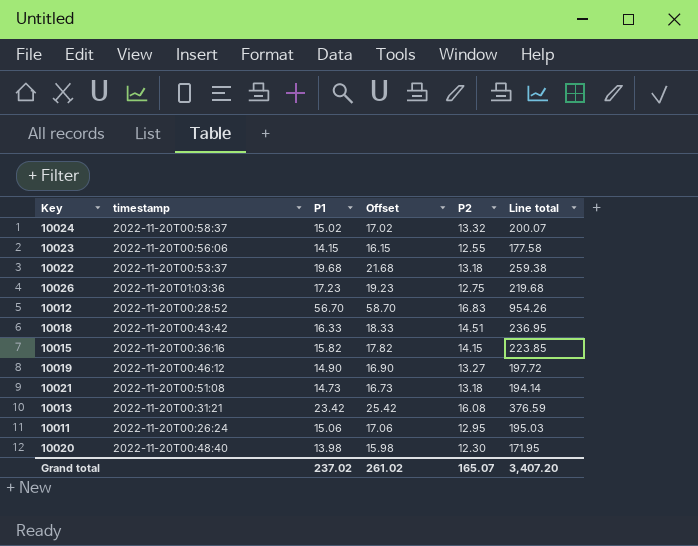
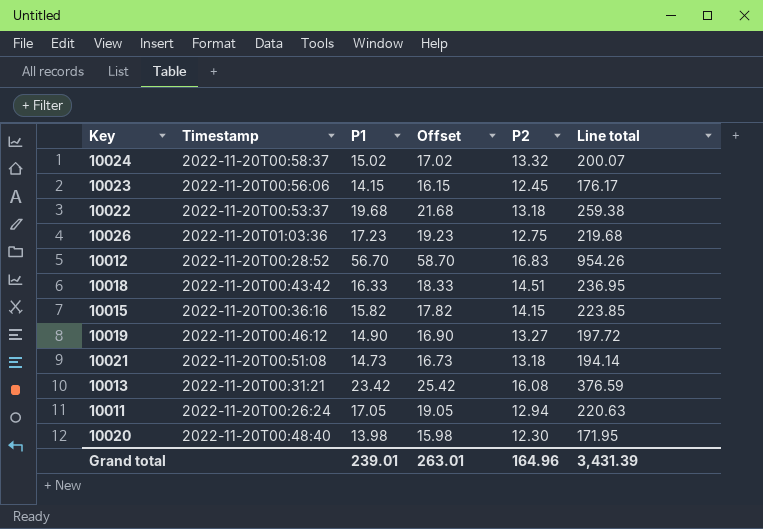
column name: timestamp -> Timestamp
10023 | P2: 12.55 -> 12.45
10023 | Line total: 177.58 -> 176.17
10011 | P1: 15.06 -> 17.05
10011 | Offset: 17.06 -> 19.05
10011 | P2: 12.95 -> 12.94
10011 | Line total: 195.03 -> 220.63
Grand total | P1: 237.02 -> 239.01
Grand total | Offset: 261.02 -> 263.01
Grand total | P2: 165.07 -> 164.96
Grand total | Line total: 3,407.20 -> 3,431.39

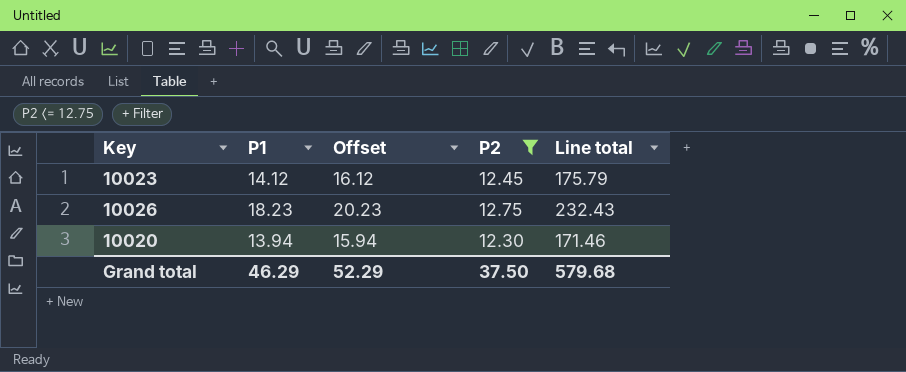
filter: none -> P2 <= 12.75
column Timestamp | position: 2 -> none
10023 | P1: 14.15 -> 14.12
10023 | Offset: 16.15 -> 16.12
10023 | Line total: 176.17 -> 175.79
10026 | P1: 17.23 -> 18.23
10026 | Offset: 19.23 -> 20.23
10026 | Line total: 219.68 -> 232.43
10020 | P1: 13.98 -> 13.94
10020 | Offset: 15.98 -> 15.94
10020 | Line total: 171.95 -> 171.46
Grand total | P1: 239.01 -> 46.29
Grand total | Offset: 263.01 -> 52.29
Grand total | P2: 164.96 -> 37.50
Grand total | Line total: 3,431.39 -> 579.68

